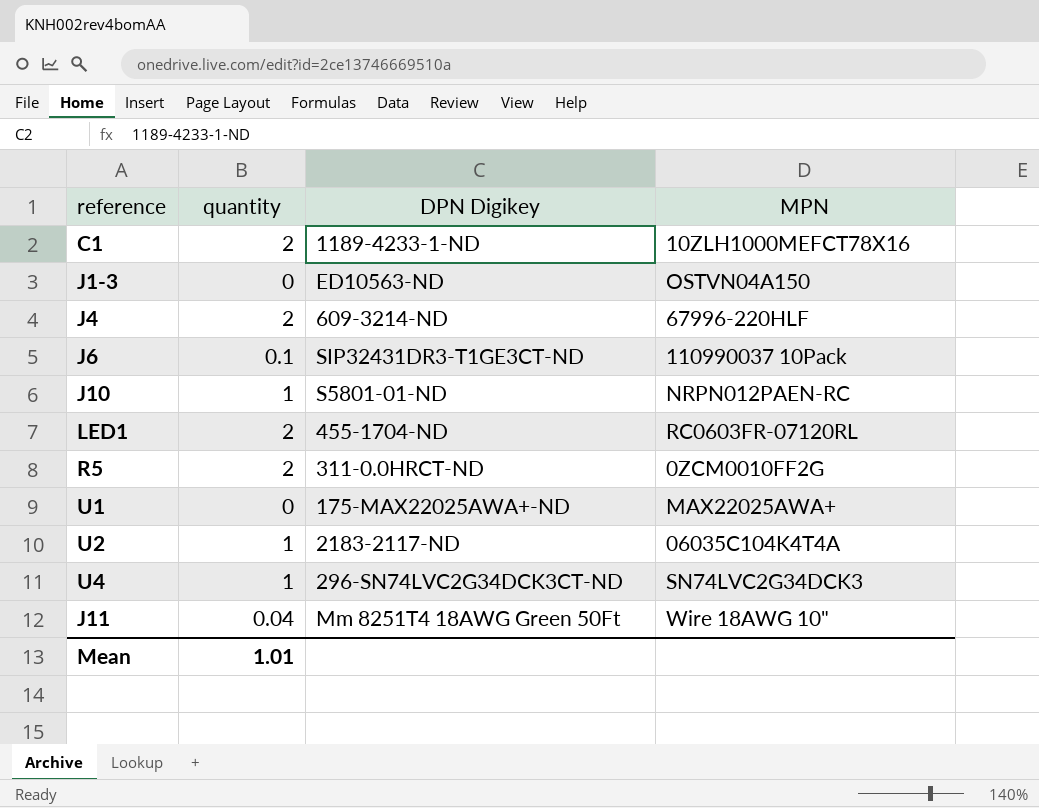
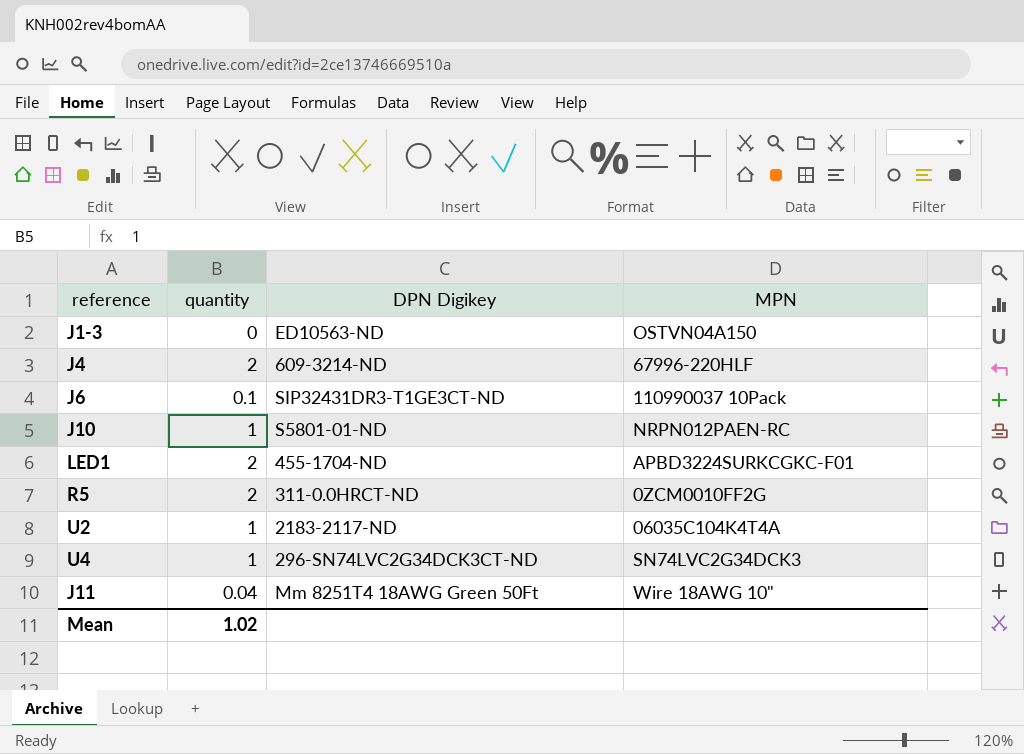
row C1: 2 | 1189-4233-1-ND | 10ZLH1000MEFCT78X16 -> none
row U1: 0 | 175-MAX22025AWA+-ND | MAX22025AWA+ -> none
LED1 | MPN: RC0603FR-07120RL -> APBD3224SURKCGKC-F01
Mean | quantity: 1.01 -> 1.02

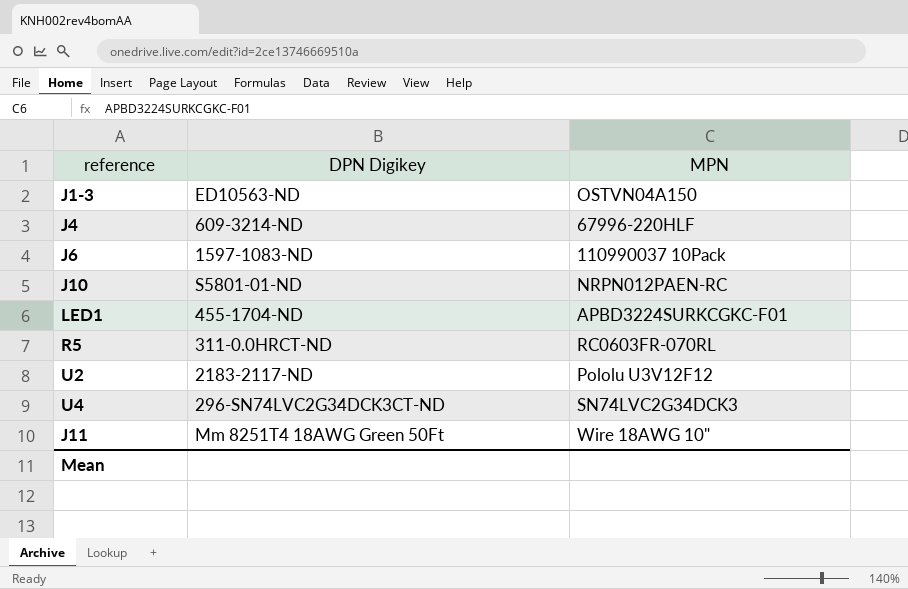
column quantity | position: 2 -> none
J6 | DPN Digikey: SIP32431DR3-T1GE3CT-ND -> 1597-1083-ND
R5 | MPN: 0ZCM0010FF2G -> RC0603FR-070RL
U2 | MPN: 06035C104K4T4A -> Pololu U3V12F12

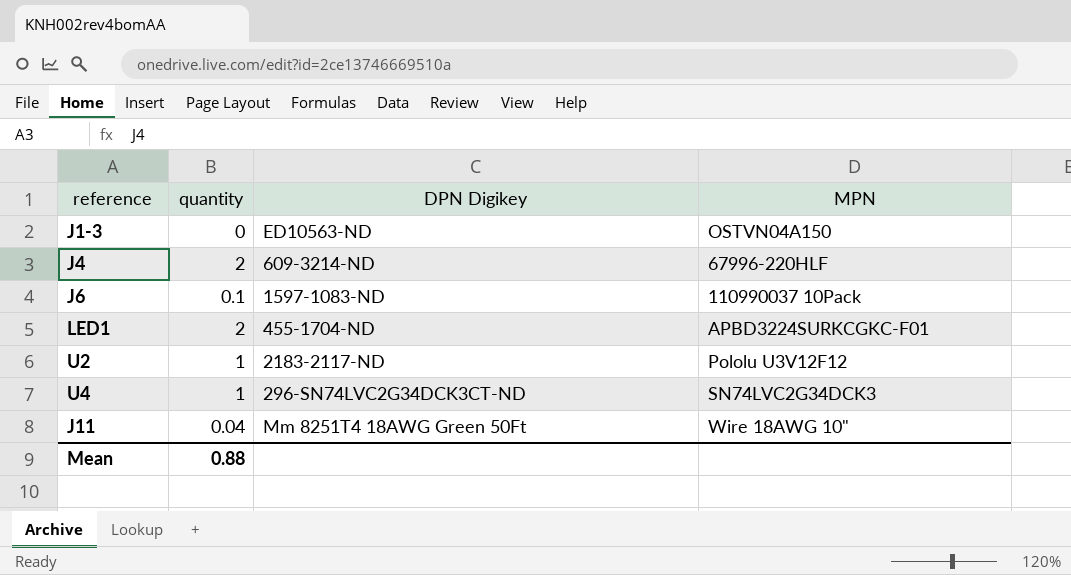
column quantity | position: none -> 2
row J10: S5801-01-ND | NRPN012PAEN-RC -> none
row R5: 311-0.0HRCT-ND | RC0603FR-070RL -> none

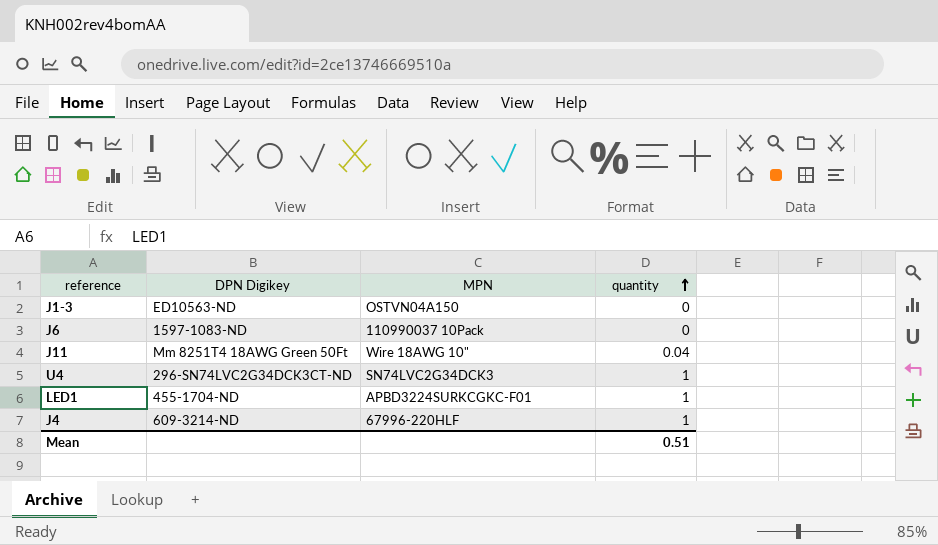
row order: none -> quantity ascending
column quantity | position: 2 -> 4
row U2: 1 | 2183-2117-ND | Pololu U3V12F12 -> none
J6 | quantity: 0.1 -> 0
LED1 | quantity: 2 -> 1
J4 | quantity: 2 -> 1
Mean | quantity: 0.88 -> 0.51

